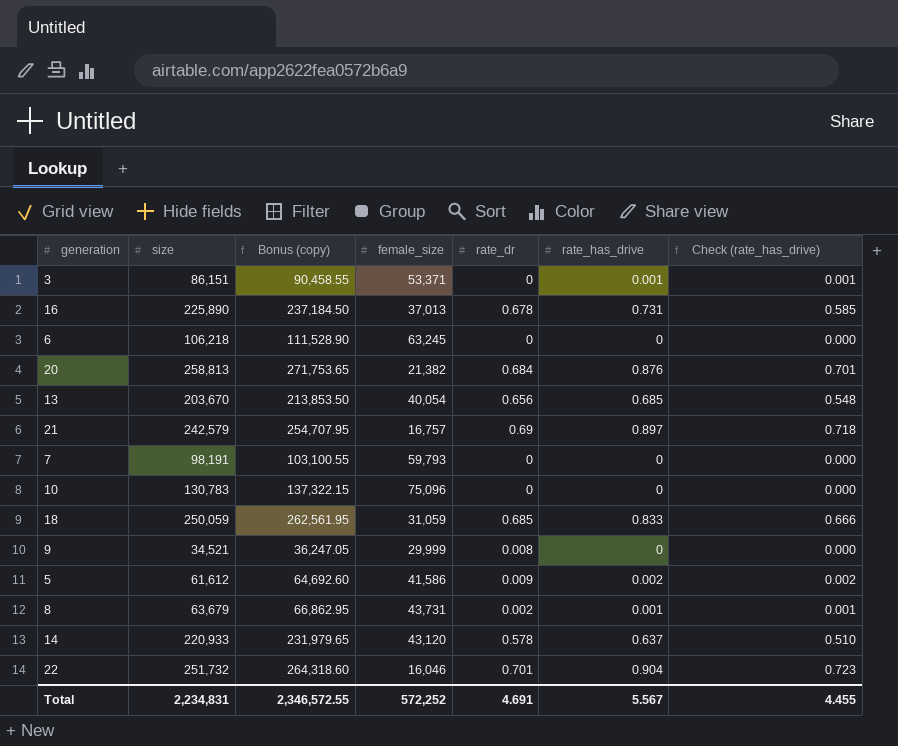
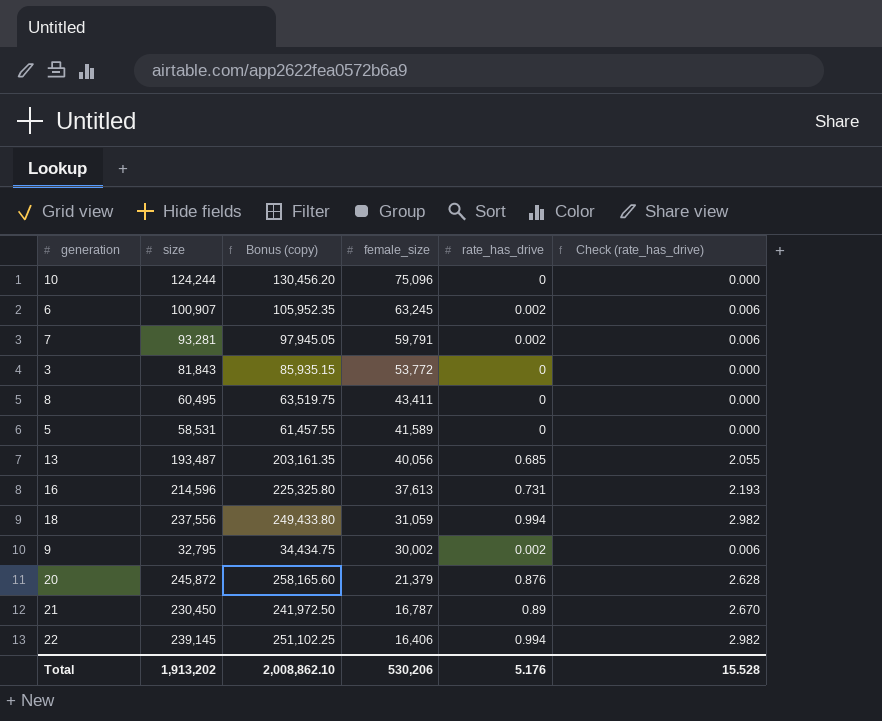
row order: none -> female_size descending
column rate_dr | position: 5 -> none
column Check (rate_has_drive) | formula: [rate_has_drive] * 0.8 -> [rate_has_drive] * 3
row 14: 220,933 | 231,979.65 | 43,120 | 0.578 | 0.637 | 0.510 -> none
10 | size: 130,783 -> 124,244
10 | Bonus (copy): 137,322.15 -> 130,456.20
6 | size: 106,218 -> 100,907
6 | Bonus (copy): 111,528.90 -> 105,952.35
6 | rate_has_drive: 0 -> 0.002
7 | size: 98,191 -> 93,281
7 | Bonus (copy): 103,100.55 -> 97,945.05
7 | female_size: 59,793 -> 59,791
7 | rate_has_drive: 0 -> 0.002
3 | size: 86,151 -> 81,843
3 | Bonus (copy): 90,458.55 -> 85,935.15
3 | female_size: 53,371 -> 53,772
3 | rate_has_drive: 0.001 -> 0
8 | size: 63,679 -> 60,495
8 | Bonus (copy): 66,862.95 -> 63,519.75
8 | female_size: 43,731 -> 43,411
8 | rate_has_drive: 0.001 -> 0
5 | size: 61,612 -> 58,531
5 | Bonus (copy): 64,692.60 -> 61,457.55
5 | female_size: 41,586 -> 41,589
5 | rate_has_drive: 0.002 -> 0
13 | size: 203,670 -> 193,487
13 | Bonus (copy): 213,853.50 -> 203,161.35
13 | female_size: 40,054 -> 40,056
16 | size: 225,890 -> 214,596
16 | Bonus (copy): 237,184.50 -> 225,325.80
16 | female_size: 37,013 -> 37,613
18 | size: 250,059 -> 237,556
18 | Bonus (copy): 262,561.95 -> 249,433.80
18 | rate_has_drive: 0.833 -> 0.994
9 | size: 34,521 -> 32,795
9 | Bonus (copy): 36,247.05 -> 34,434.75
9 | female_size: 29,999 -> 30,002
9 | rate_has_drive: 0 -> 0.002
20 | size: 258,813 -> 245,872
20 | Bonus (copy): 271,753.65 -> 258,165.60
20 | female_size: 21,382 -> 21,379
21 | size: 242,579 -> 230,450
21 | Bonus (copy): 254,707.95 -> 241,972.50
21 | female_size: 16,757 -> 16,787
21 | rate_has_drive: 0.897 -> 0.89
22 | size: 251,732 -> 239,145
22 | Bonus (copy): 264,318.60 -> 251,102.25
22 | female_size: 16,046 -> 16,406
22 | rate_has_drive: 0.904 -> 0.994
Total | size: 2,234,831 -> 1,913,202
Total | Bonus (copy): 2,346,572.55 -> 2,008,862.10
Total | female_size: 572,252 -> 530,206
Total | rate_has_drive: 5.567 -> 5.176
Total | Check (rate_has_drive): 4.455 -> 15.528

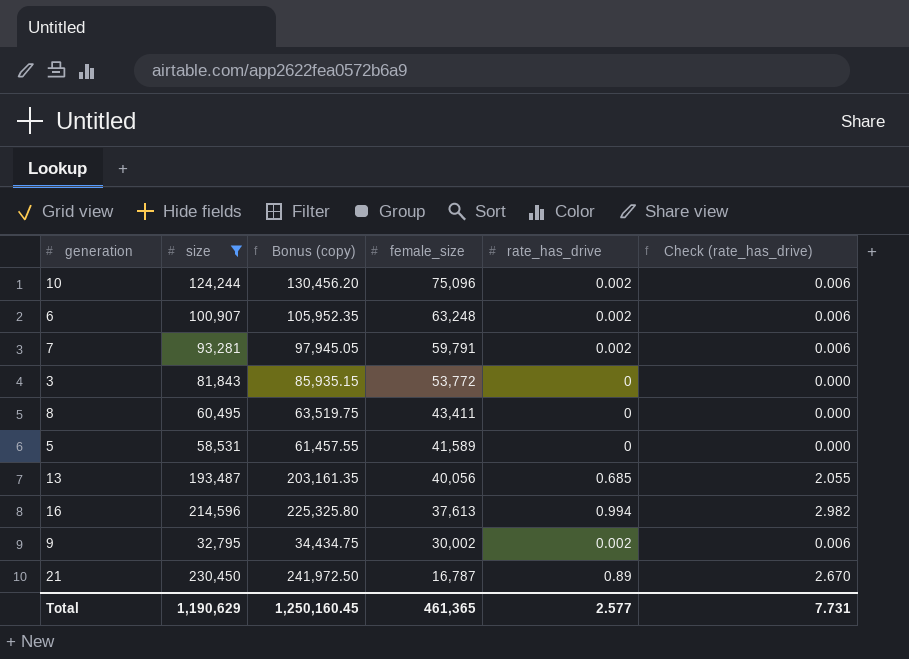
filter: none -> size <= 230,450
10 | rate_has_drive: 0 -> 0.002
10 | Check (rate_has_drive): 0.000 -> 0.006
6 | female_size: 63,245 -> 63,248
16 | rate_has_drive: 0.731 -> 0.994
16 | Check (rate_has_drive): 2.193 -> 2.982
Total | size: 1,913,202 -> 1,190,629
Total | Bonus (copy): 2,008,862.10 -> 1,250,160.45
Total | female_size: 530,206 -> 461,365
Total | rate_has_drive: 5.176 -> 2.577
Total | Check (rate_has_drive): 15.528 -> 7.731

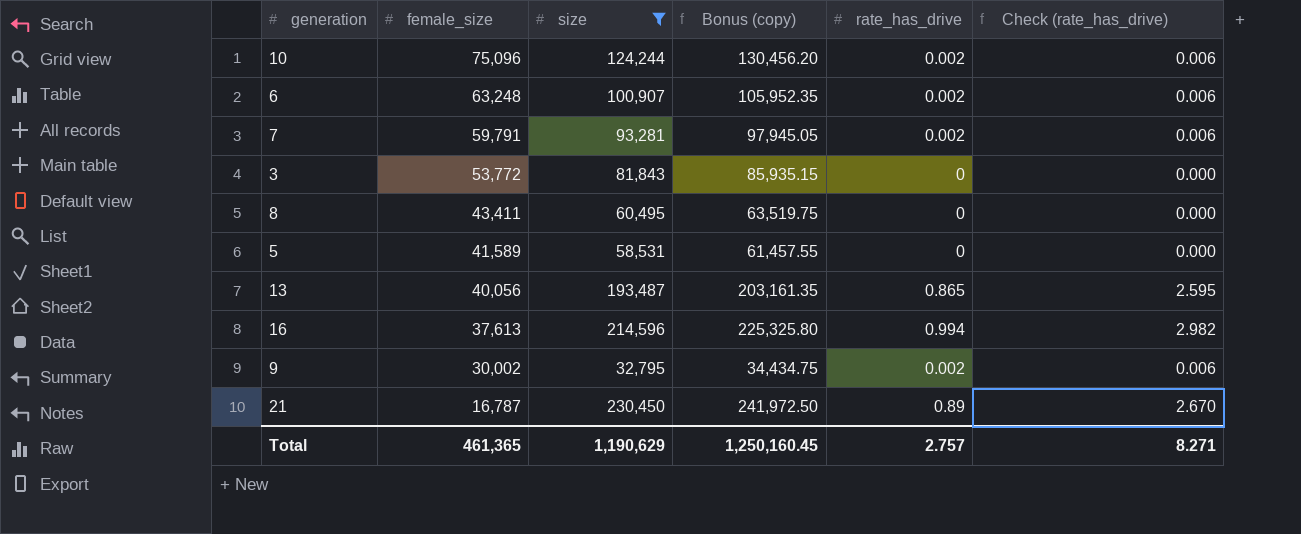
column female_size | position: 4 -> 2
13 | rate_has_drive: 0.685 -> 0.865
13 | Check (rate_has_drive): 2.055 -> 2.595
Total | rate_has_drive: 2.577 -> 2.757
Total | Check (rate_has_drive): 7.731 -> 8.271

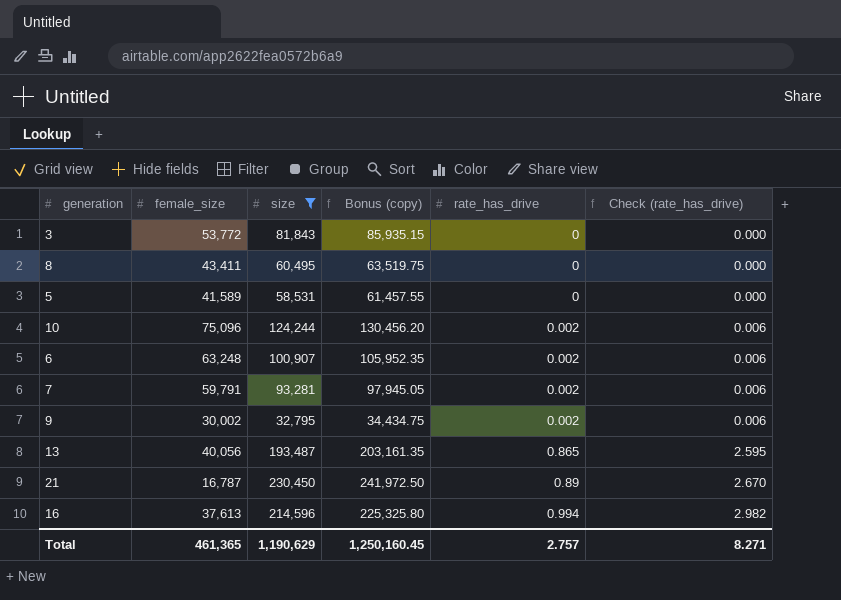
row order: female_size descending -> rate_has_drive ascending

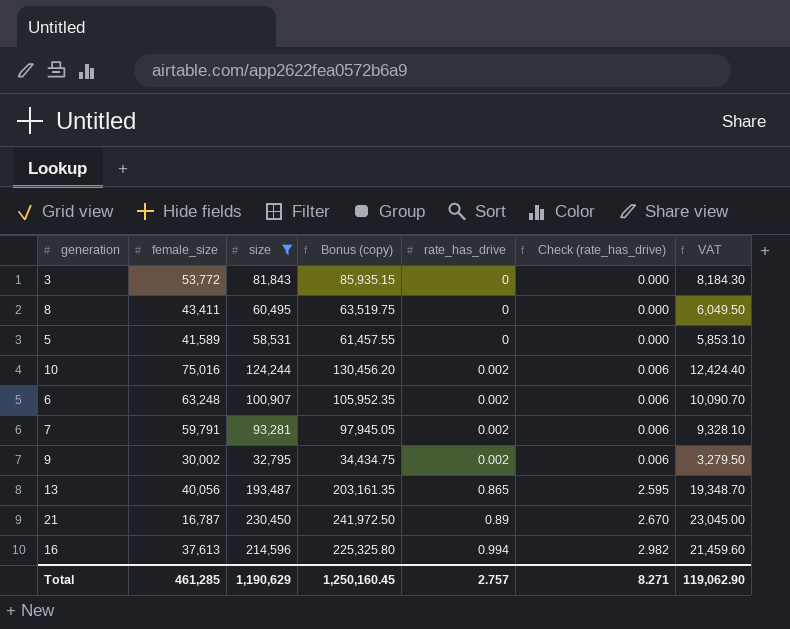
column VAT | formula: none -> [size] * 0.1
10 | female_size: 75,096 -> 75,016
Total | female_size: 461,365 -> 461,285

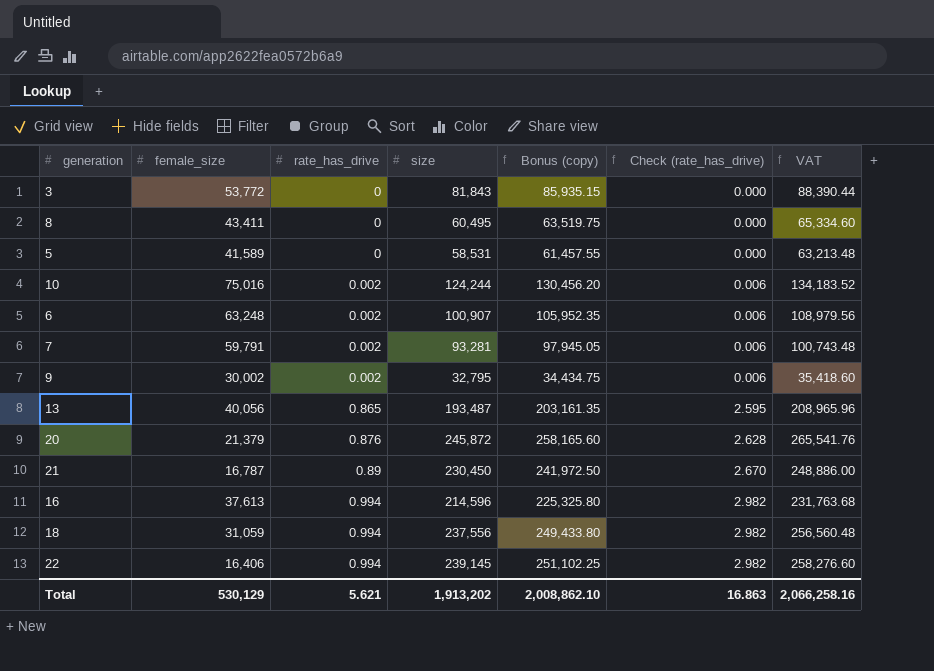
filter: size <= 230,450 -> none
column rate_has_drive | position: 5 -> 3
column VAT | formula: [size] * 0.1 -> [size] * 1.08
Total | female_size: 461,285 -> 530,129
Total | rate_has_drive: 2.757 -> 5.621
Total | size: 1,190,629 -> 1,913,202
Total | Bonus (copy): 1,250,160.45 -> 2,008,862.10
Total | Check (rate_has_drive): 8.271 -> 16.863
Total | VAT: 119,062.90 -> 2,066,258.16

